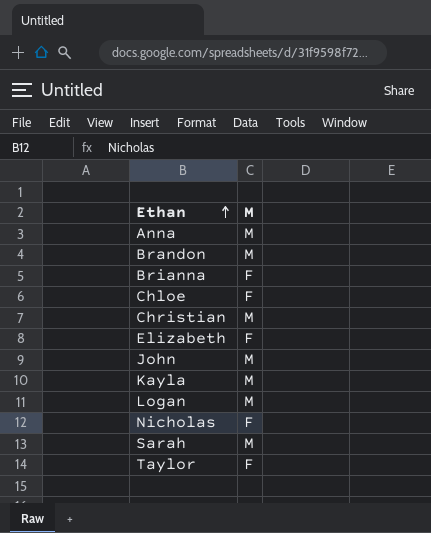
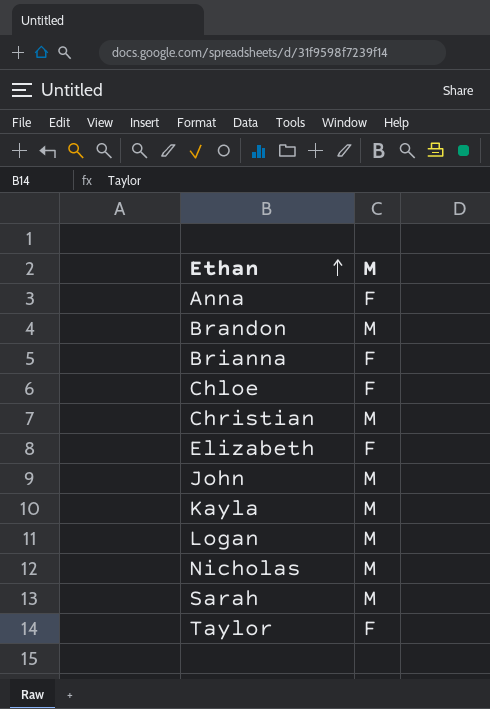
Anna | M: M -> F
Nicholas | M: F -> M

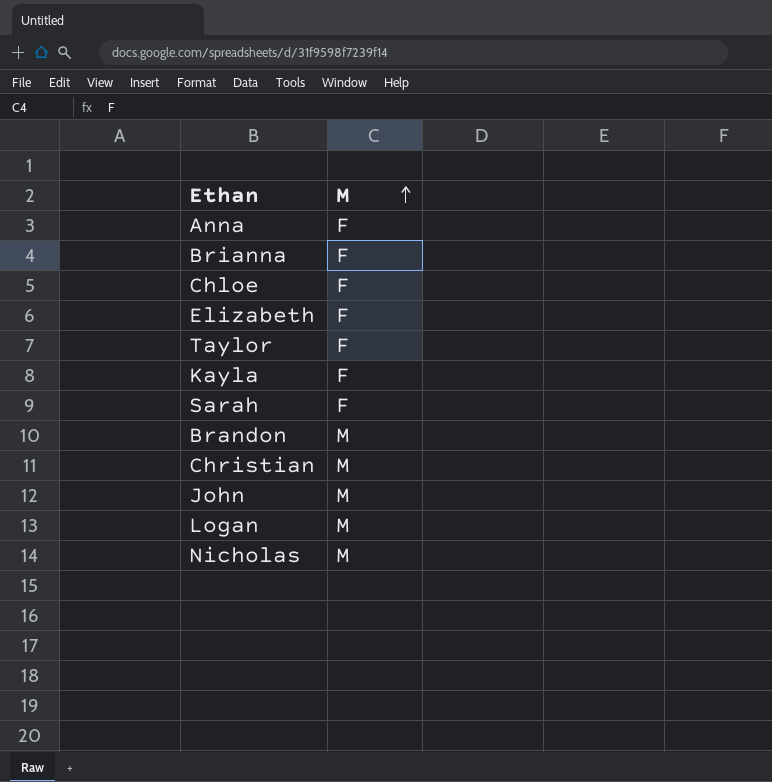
row order: Ethan ascending -> M ascending
Kayla | M: M -> F
Sarah | M: M -> F

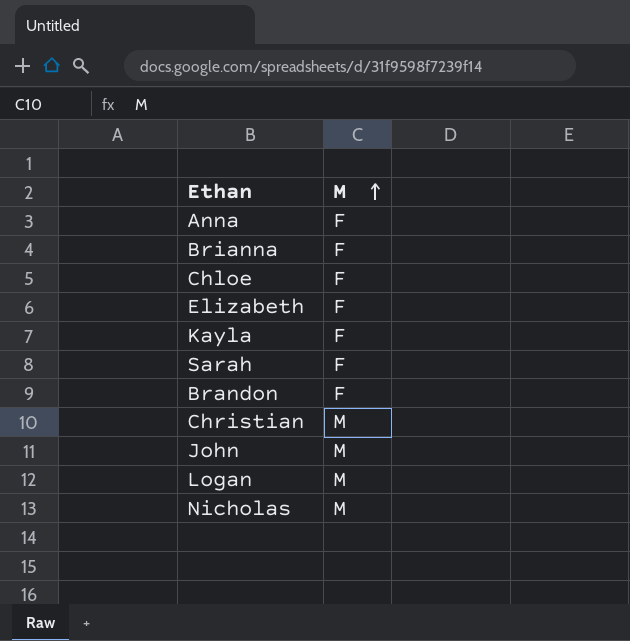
row Taylor: F -> none
Brandon | M: M -> F

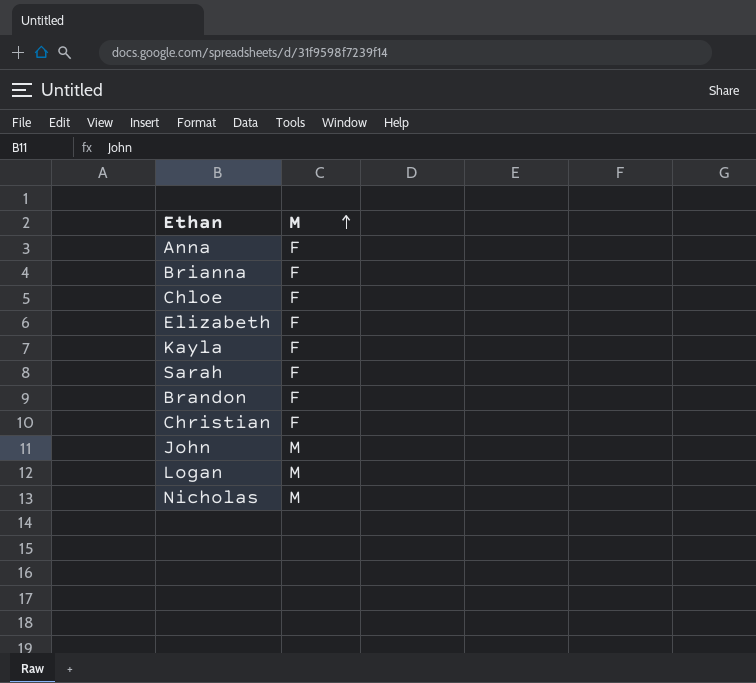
Christian | M: M -> F

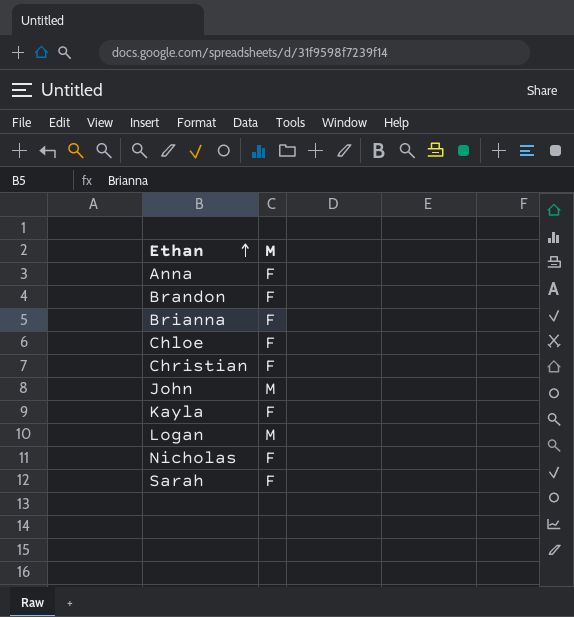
row order: M ascending -> Ethan ascending
row Elizabeth: F -> none
Nicholas | M: M -> F

